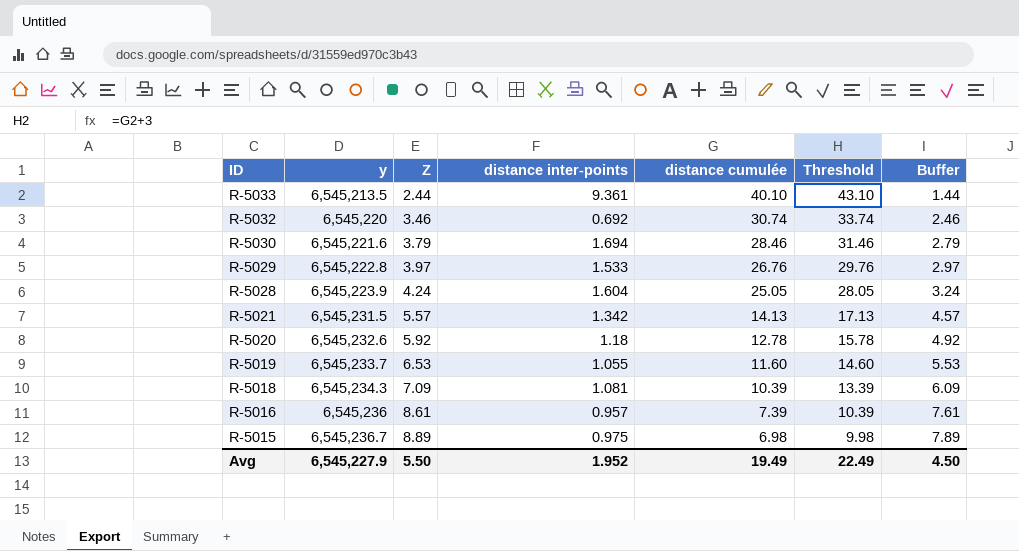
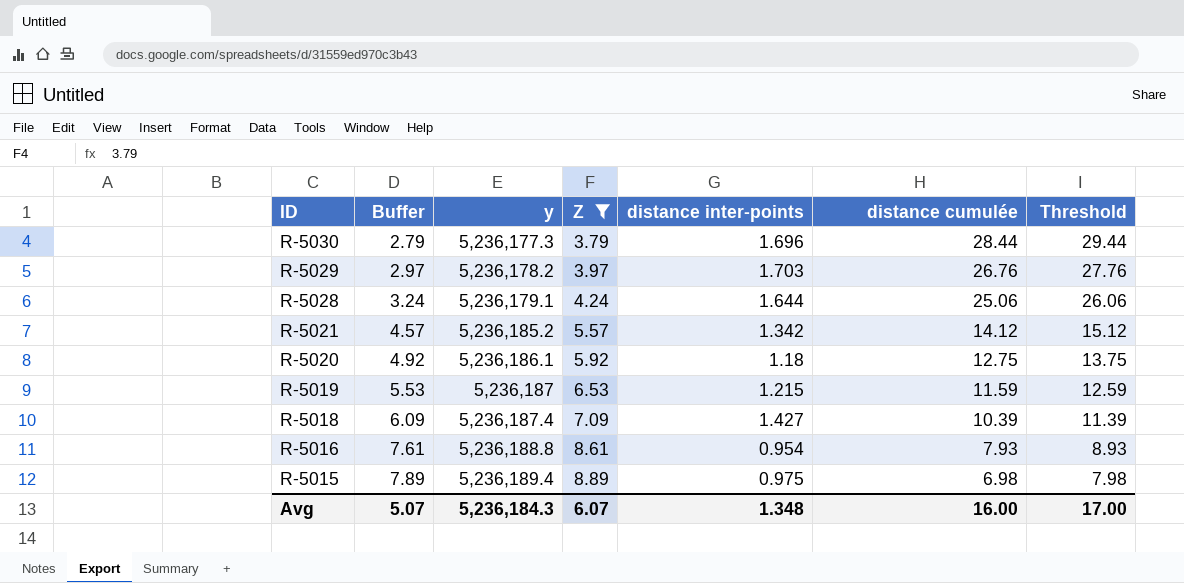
filter: none -> Z >= 3.79
column Buffer | position: 7 -> 2
column Threshold | formula: [distance cumulée] + 3 -> [distance cumulée] + 1
R-5030 | y: 6,545,221.6 -> 5,236,177.3
R-5030 | distance inter-points: 1.694 -> 1.696
R-5030 | distance cumulée: 28.46 -> 28.44
R-5029 | y: 6,545,222.8 -> 5,236,178.2
R-5029 | distance inter-points: 1.533 -> 1.703
R-5028 | y: 6,545,223.9 -> 5,236,179.1
R-5028 | distance inter-points: 1.604 -> 1.644
R-5028 | distance cumulée: 25.05 -> 25.06
R-5021 | y: 6,545,231.5 -> 5,236,185.2
R-5021 | distance cumulée: 14.13 -> 14.12
R-5020 | y: 6,545,232.6 -> 5,236,186.1
R-5020 | distance cumulée: 12.78 -> 12.75
R-5019 | y: 6,545,233.7 -> 5,236,187
R-5019 | distance inter-points: 1.055 -> 1.215
R-5019 | distance cumulée: 11.60 -> 11.59
R-5018 | y: 6,545,234.3 -> 5,236,187.4
R-5018 | distance inter-points: 1.081 -> 1.427
R-5016 | y: 6,545,236 -> 5,236,188.8
R-5016 | distance inter-points: 0.957 -> 0.954
R-5016 | distance cumulée: 7.39 -> 7.93
R-5015 | y: 6,545,236.7 -> 5,236,189.4
Avg | Buffer: 4.50 -> 5.07
Avg | y: 6,545,227.9 -> 5,236,184.3
Avg | Z: 5.50 -> 6.07
Avg | distance inter-points: 1.952 -> 1.348
Avg | distance cumulée: 19.49 -> 16.00
Avg | Threshold: 22.49 -> 17.00

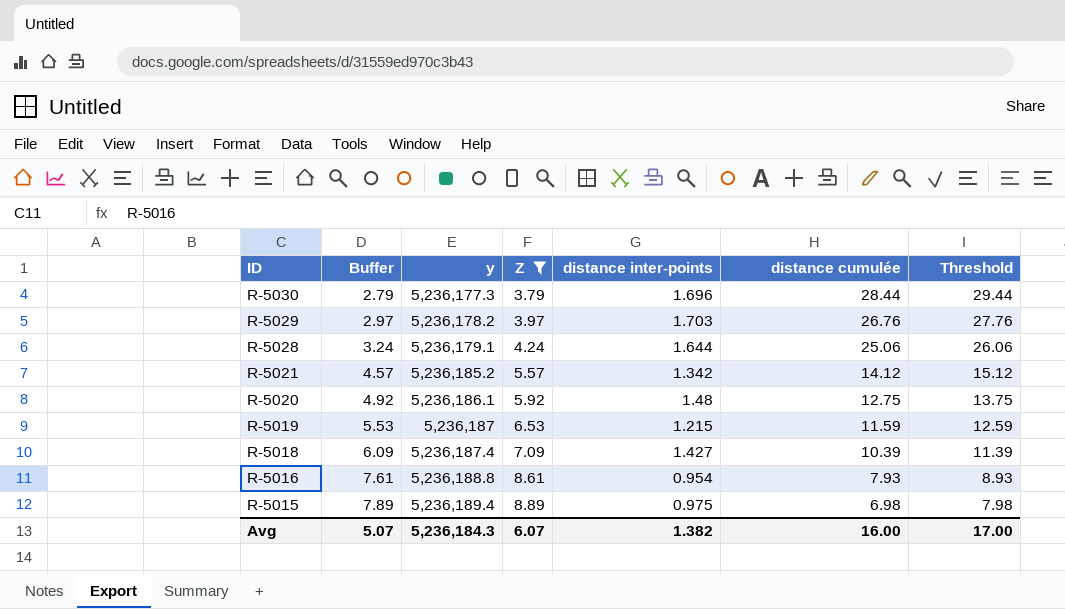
R-5020 | distance inter-points: 1.18 -> 1.48
Avg | distance inter-points: 1.348 -> 1.382

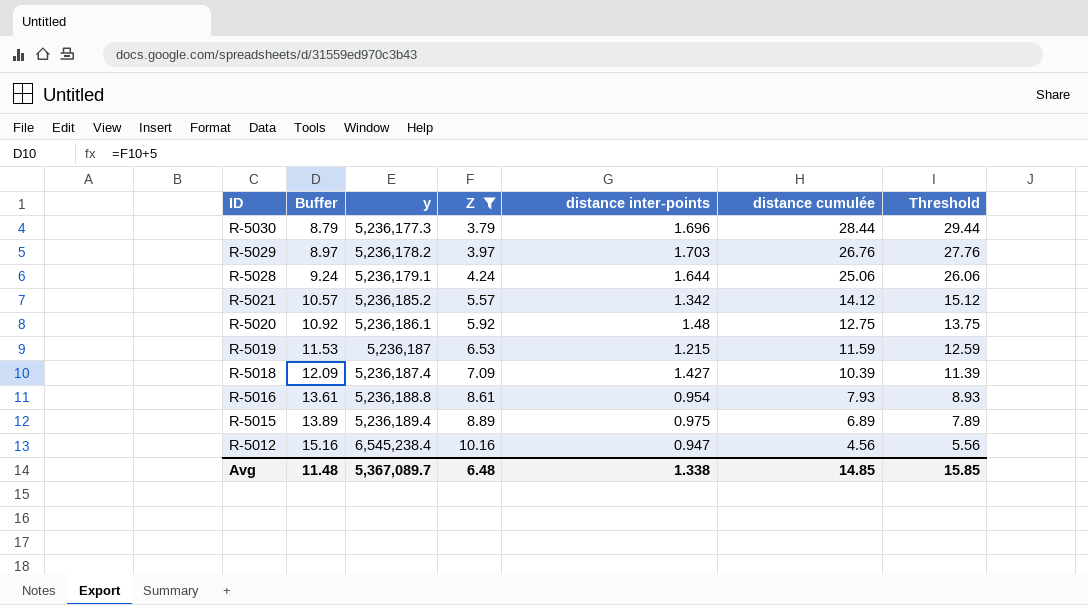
column Buffer | formula: [Z] - 1 -> [Z] + 5
R-5015 | distance cumulée: 6.98 -> 6.89
R-5015 | Threshold: 7.98 -> 7.89
row R-5012: none -> 15.16 | 6,545,238.4 | 10.16 | 0.947 | 4.56 | 5.56
Avg | Buffer: 5.07 -> 11.48
Avg | y: 5,236,184.3 -> 5,367,089.7
Avg | Z: 6.07 -> 6.48
Avg | distance inter-points: 1.382 -> 1.338
Avg | distance cumulée: 16.00 -> 14.85
Avg | Threshold: 17.00 -> 15.85

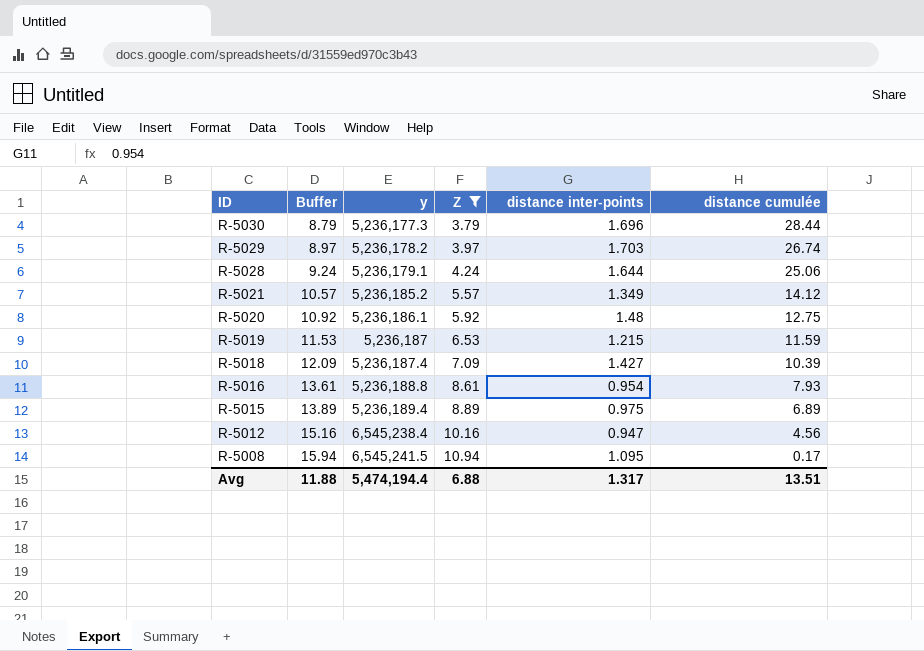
column Threshold | formula: [distance cumulée] + 1 -> none
R-5029 | distance cumulée: 26.76 -> 26.74
R-5021 | distance inter-points: 1.342 -> 1.349
row R-5008: none -> 15.94 | 6,545,241.5 | 10.94 | 1.095 | 0.17
Avg | Buffer: 11.48 -> 11.88
Avg | y: 5,367,089.7 -> 5,474,194.4
Avg | Z: 6.48 -> 6.88
Avg | distance inter-points: 1.338 -> 1.317
Avg | distance cumulée: 14.85 -> 13.51

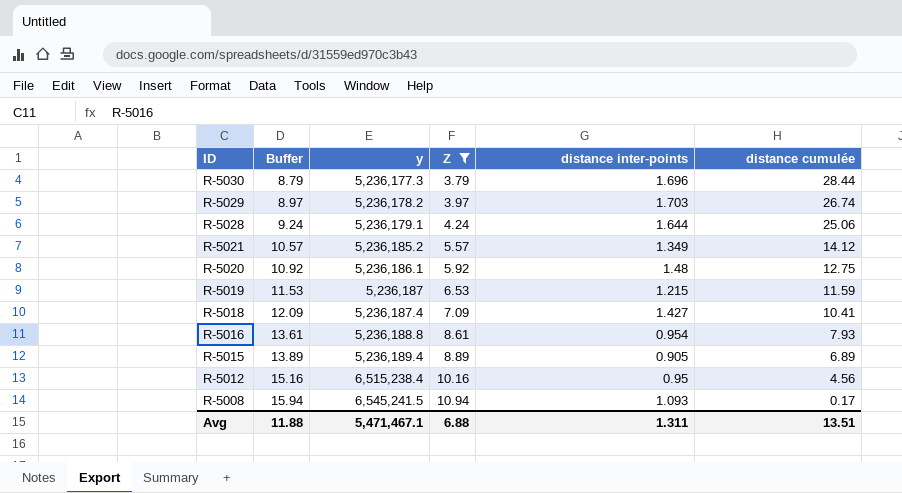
R-5018 | distance cumulée: 10.39 -> 10.41
R-5015 | distance inter-points: 0.975 -> 0.905
R-5012 | y: 6,545,238.4 -> 6,515,238.4
R-5012 | distance inter-points: 0.947 -> 0.95
R-5008 | distance inter-points: 1.095 -> 1.093
Avg | y: 5,474,194.4 -> 5,471,467.1
Avg | distance inter-points: 1.317 -> 1.311

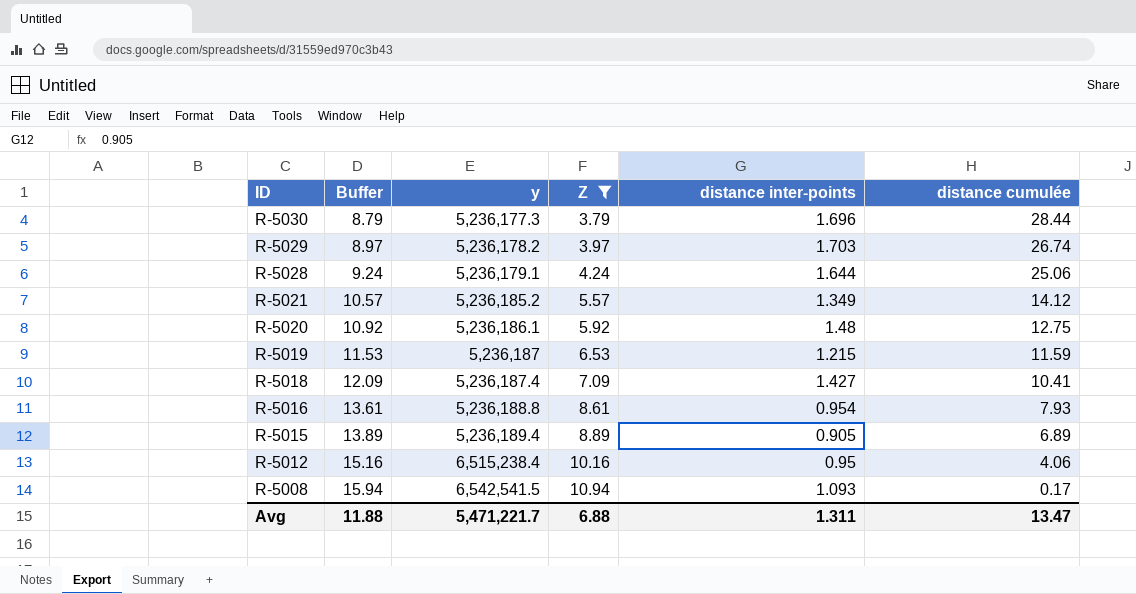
R-5012 | distance cumulée: 4.56 -> 4.06
R-5008 | y: 6,545,241.5 -> 6,542,541.5
Avg | y: 5,471,467.1 -> 5,471,221.7
Avg | distance cumulée: 13.51 -> 13.47

